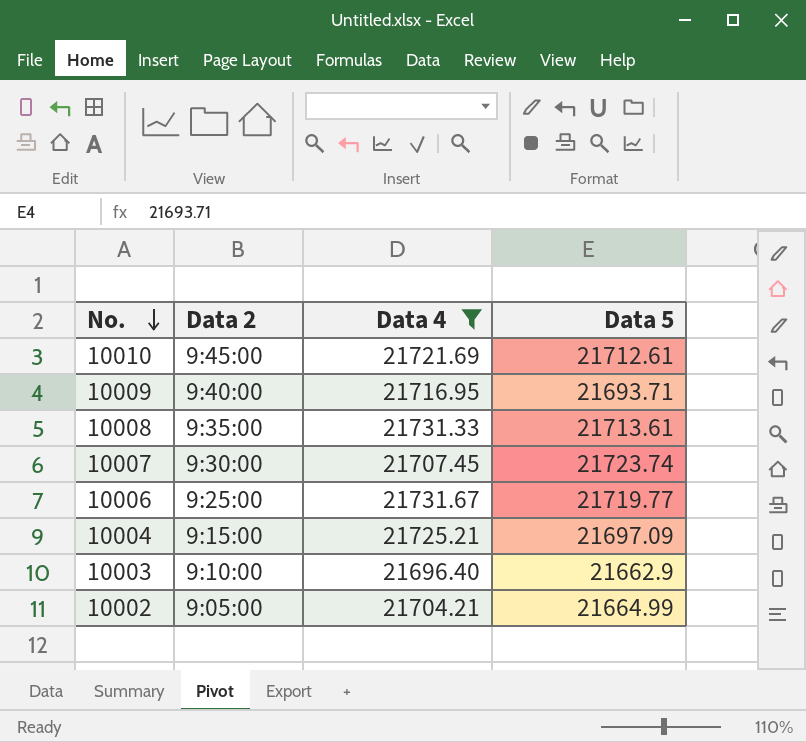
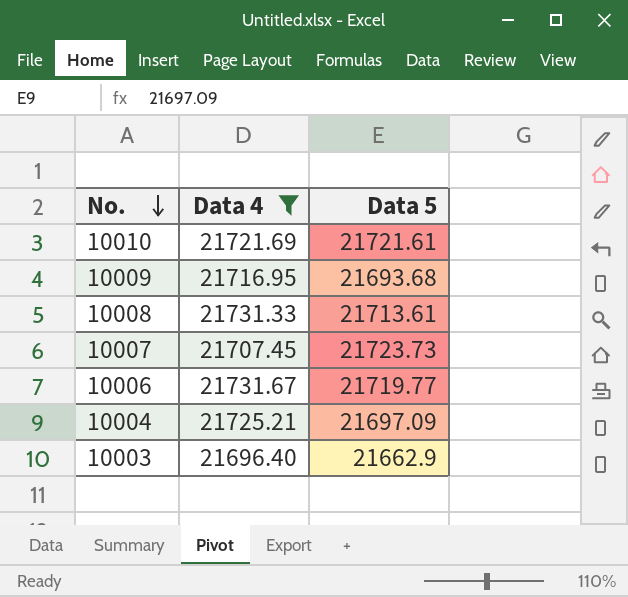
column Data 2 | position: 2 -> none
row 10002: 9:05:00 | 21704.21 | 21664.99 -> none
10010 | Data 5: 21712.61 -> 21721.61
10009 | Data 5: 21693.71 -> 21693.68
10007 | Data 5: 21723.74 -> 21723.73

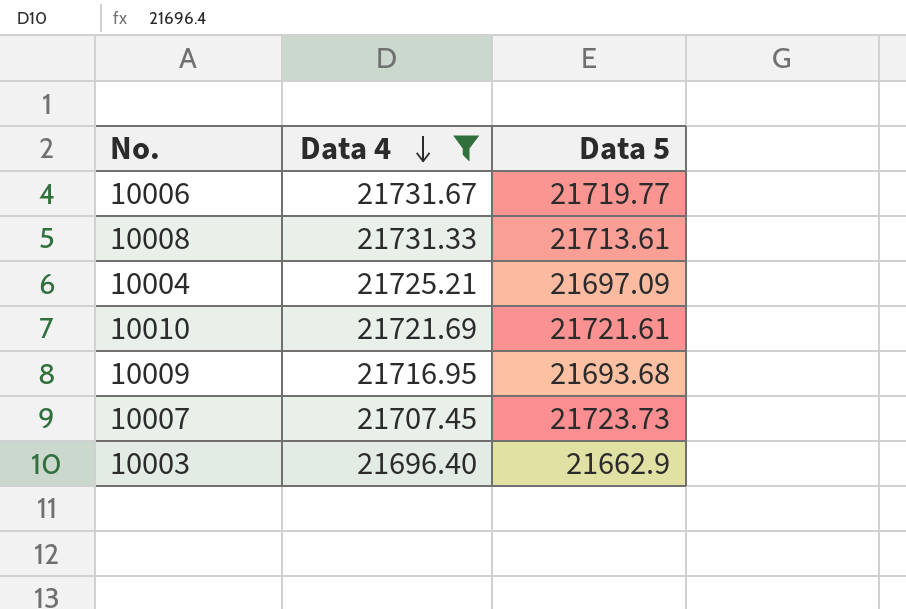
row order: No. descending -> Data 4 descending

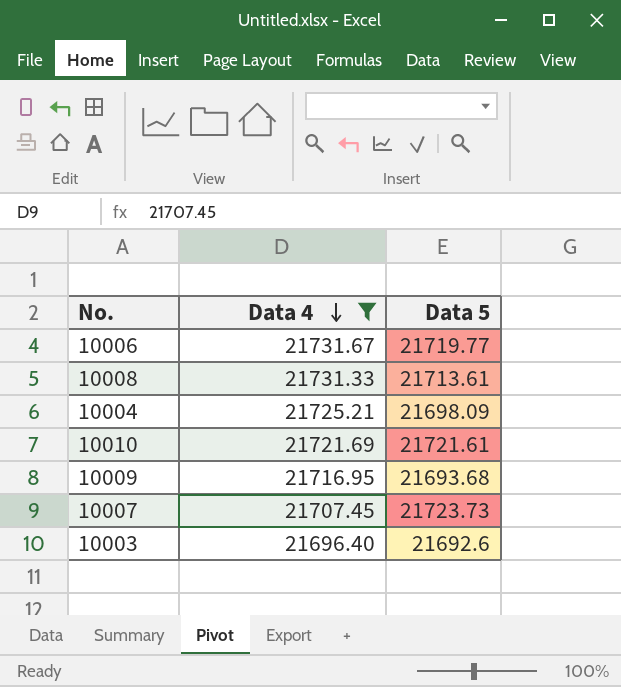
10004 | Data 5: 21697.09 -> 21698.09
10003 | Data 5: 21662.9 -> 21692.6

